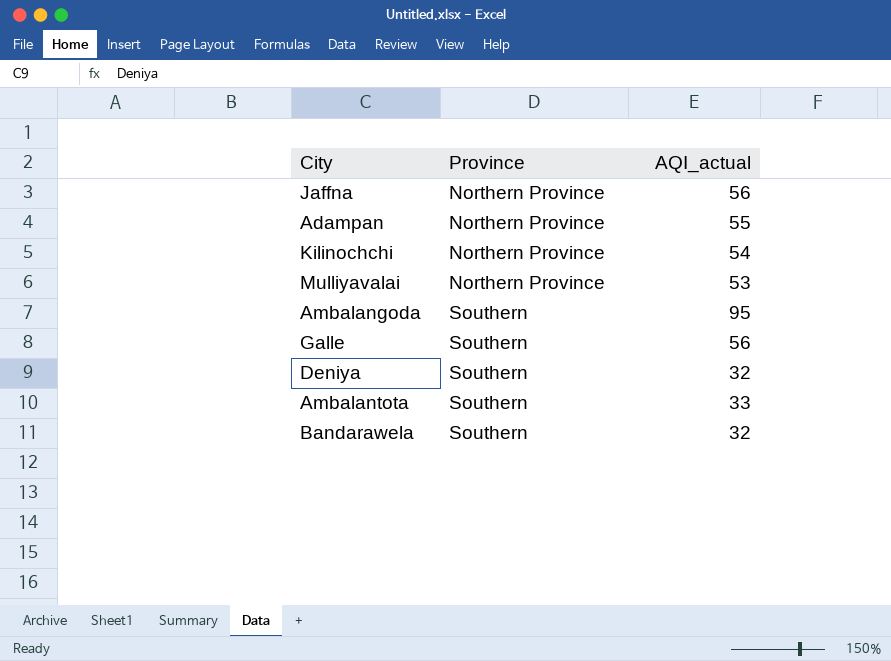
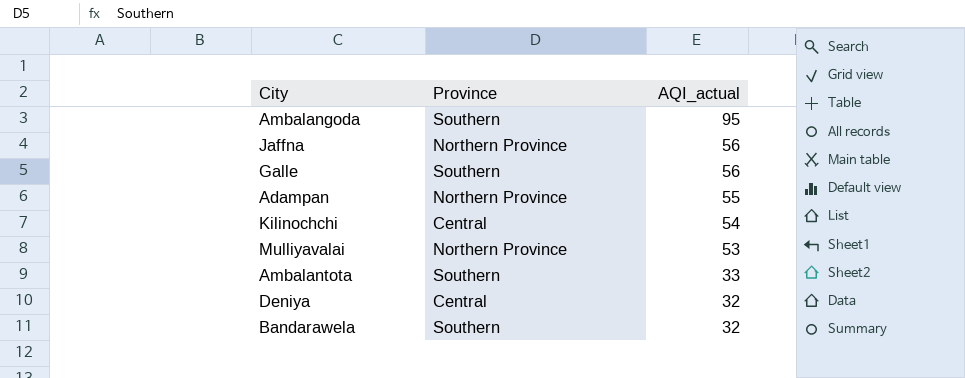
row order: Province ascending -> AQI_actual descending
Kilinochchi | Province: Northern Province -> Central
Deniya | Province: Southern -> Central

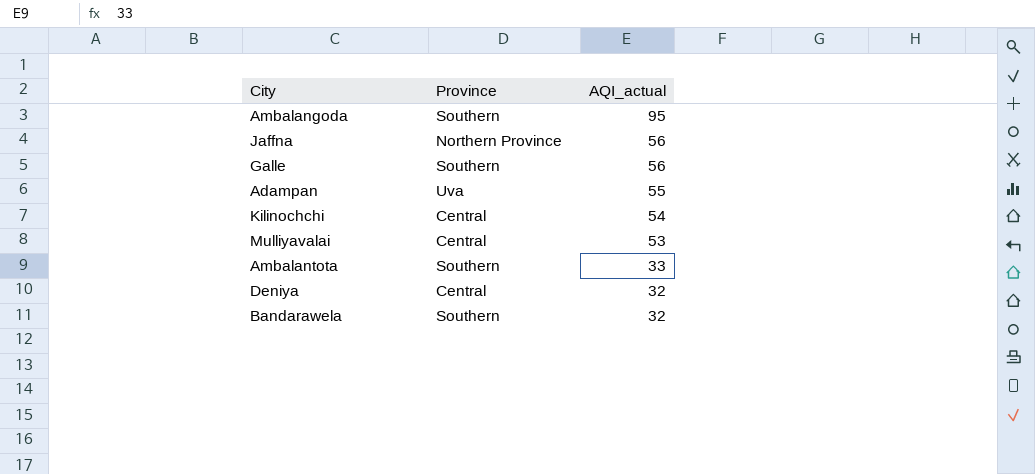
Adampan | Province: Northern Province -> Uva
Mulliyavalai | Province: Northern Province -> Central

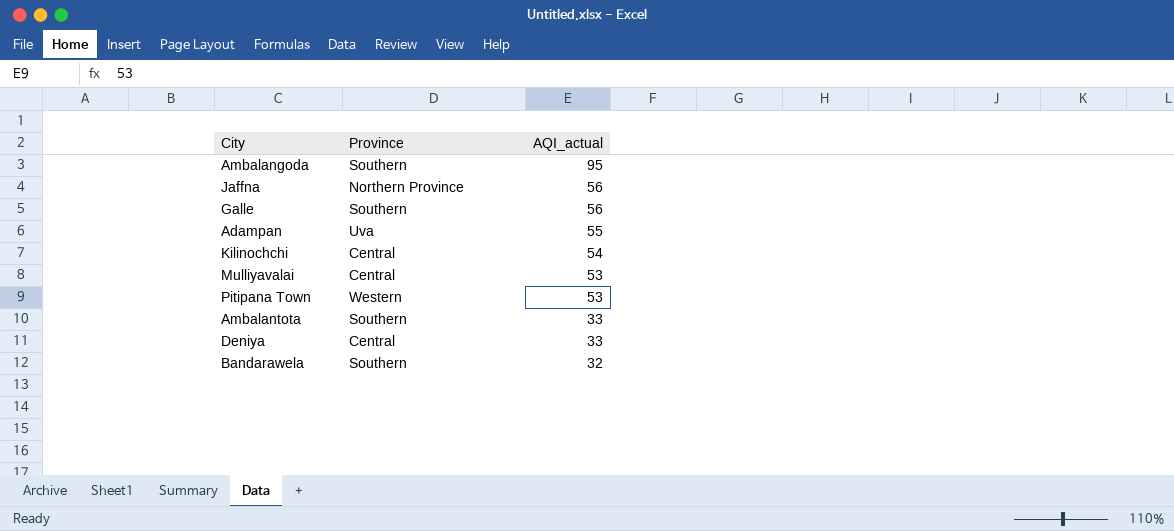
row Pitipana Town: none -> Western | 53
Deniya | AQI_actual: 32 -> 33

